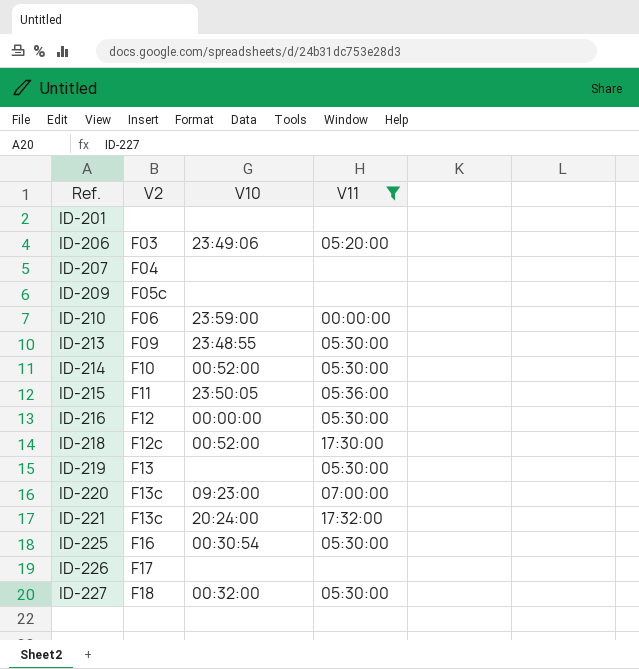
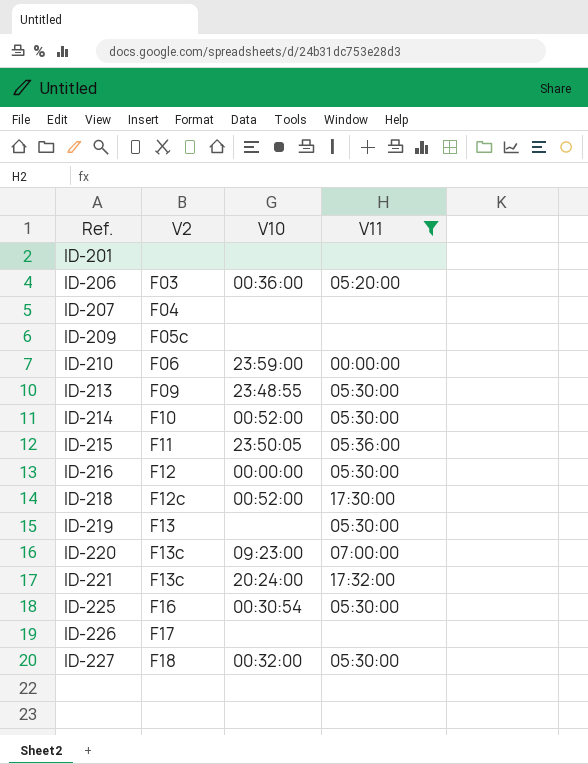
ID-206 | V10: 23:49:06 -> 00:36:00

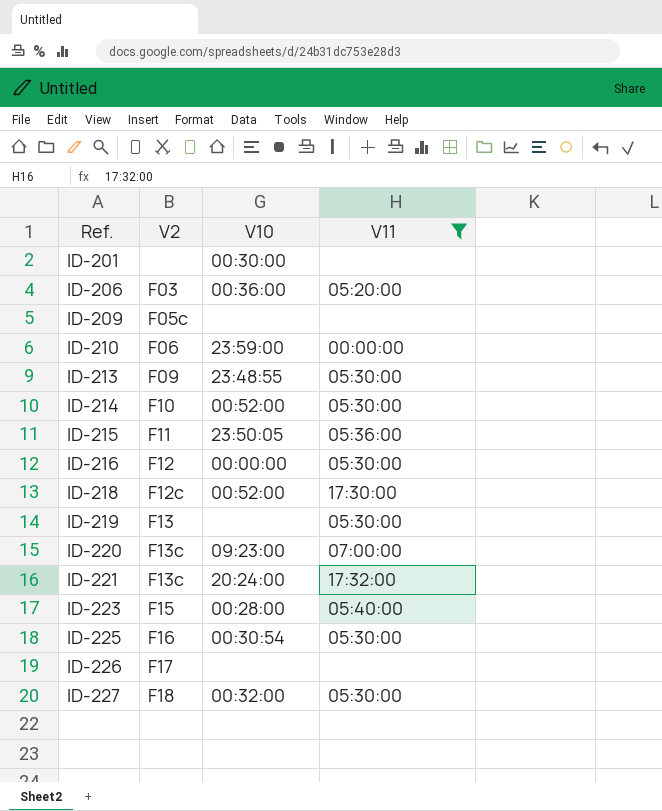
row ID-207: F04 | none | none -> none
ID-201 | V10: none -> 00:30:00
row ID-223: none -> F15 | 00:28:00 | 05:40:00

